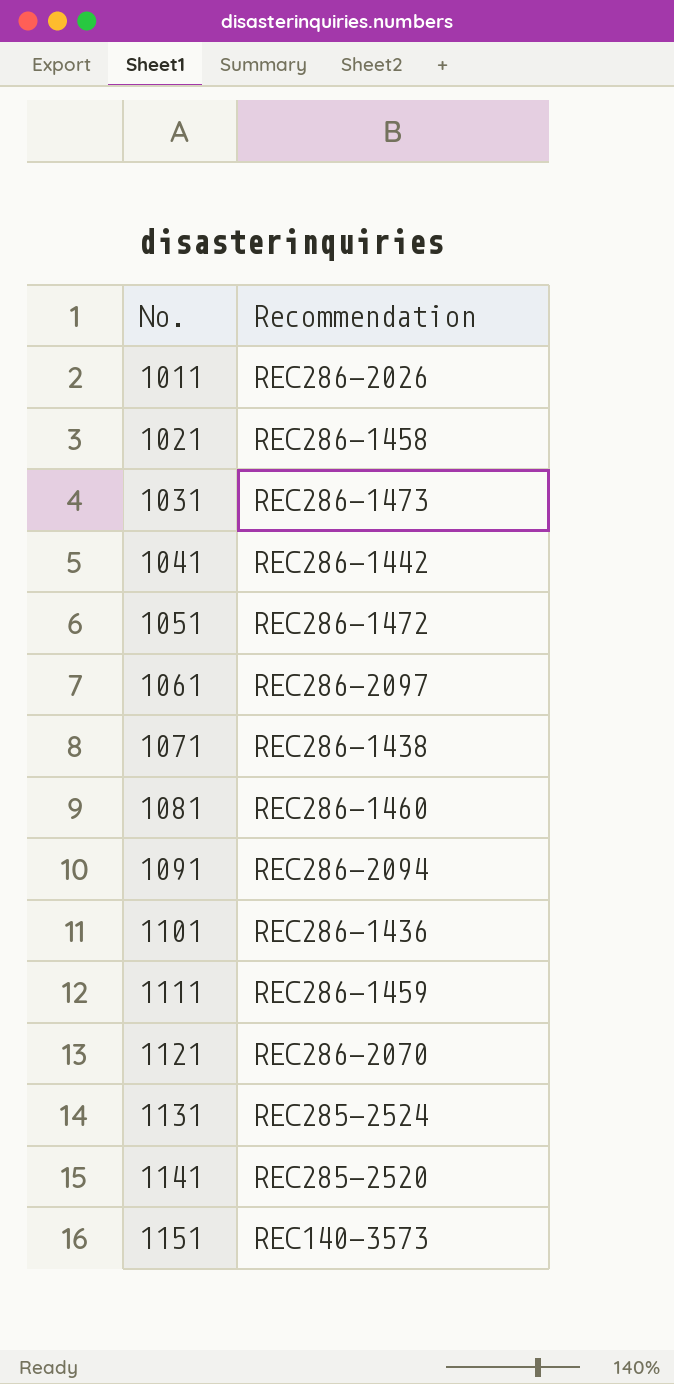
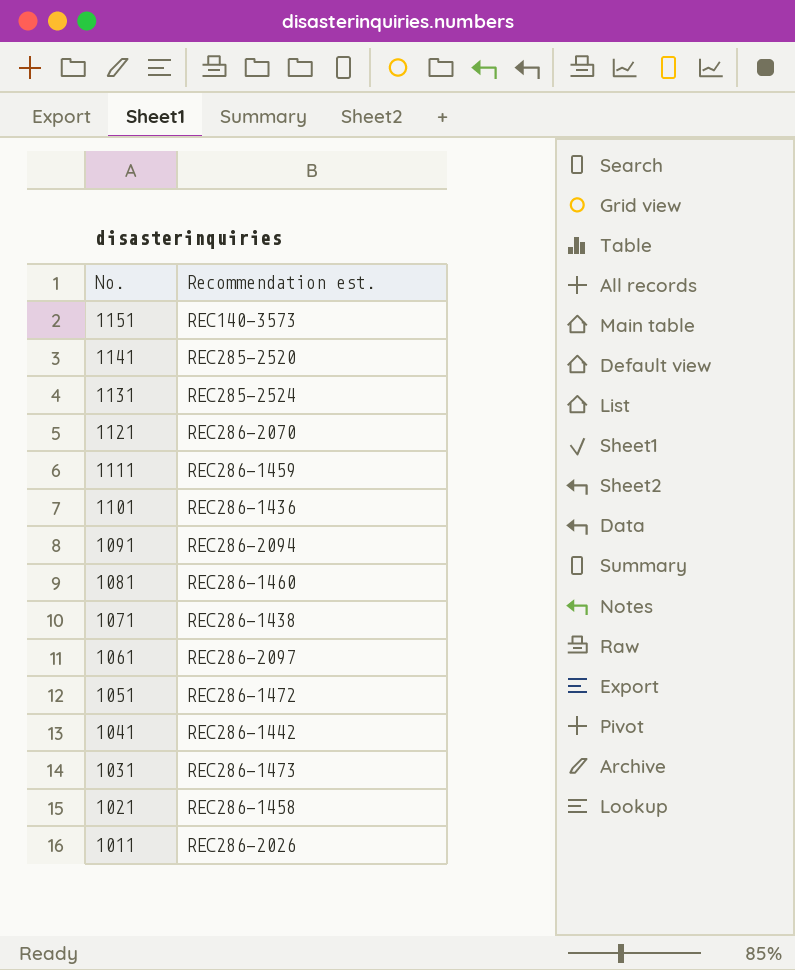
row order: No. ascending -> No. descending
column name: Recommendation -> Recommendation est.

